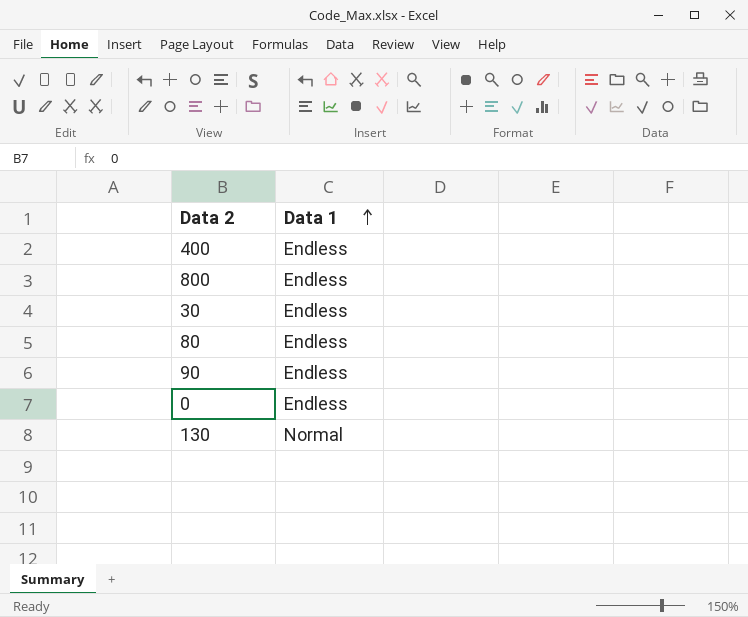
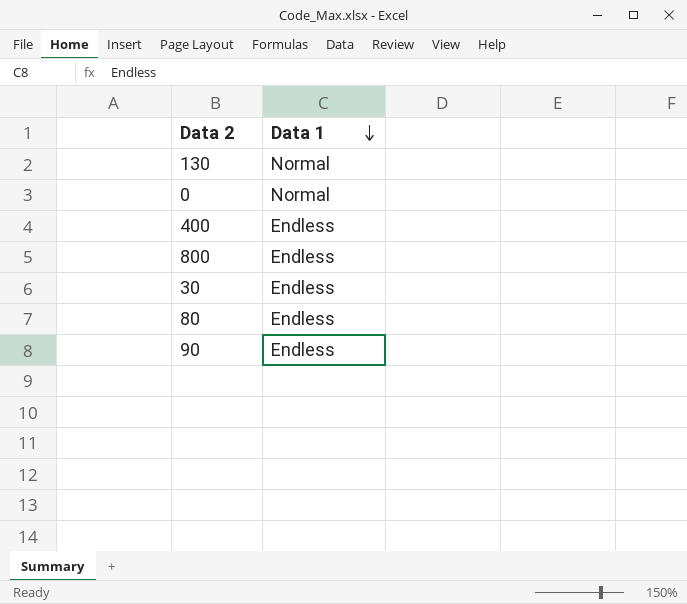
row order: Data 1 ascending -> Data 1 descending
0 | Data 1: Endless -> Normal

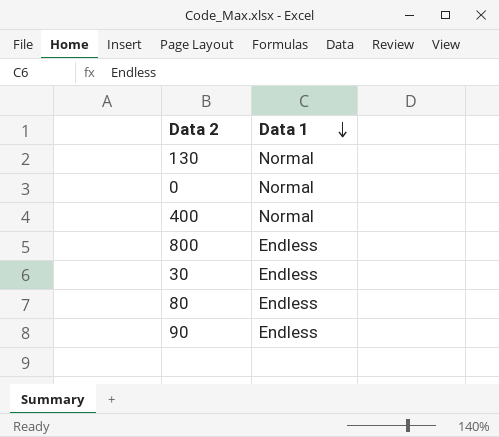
400 | Data 1: Endless -> Normal

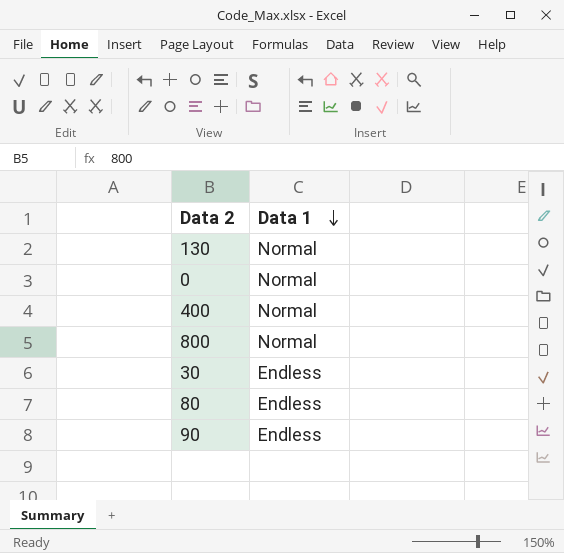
800 | Data 1: Endless -> Normal

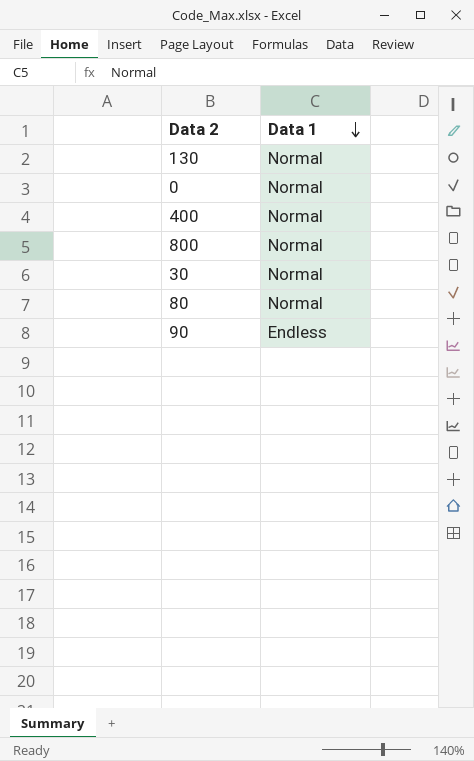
30 | Data 1: Endless -> Normal
80 | Data 1: Endless -> Normal

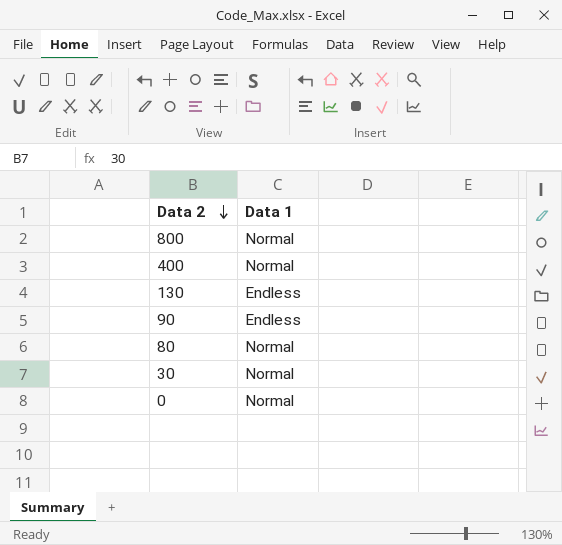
row order: Data 1 descending -> Data 2 descending
130 | Data 1: Normal -> Endless

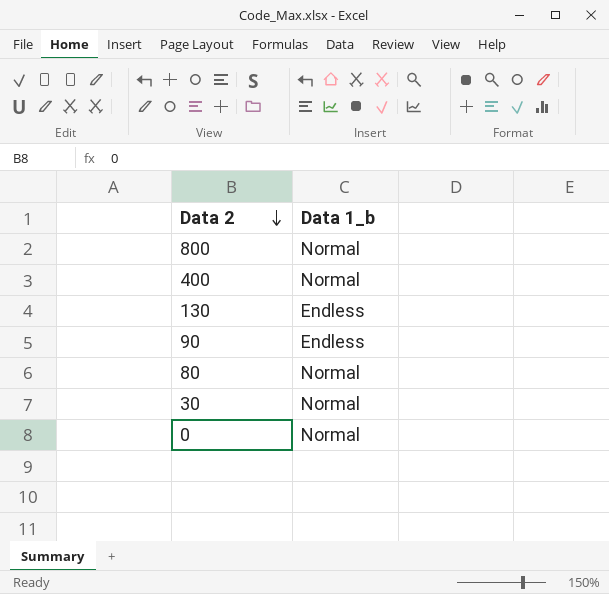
column name: Data 1 -> Data 1_b

